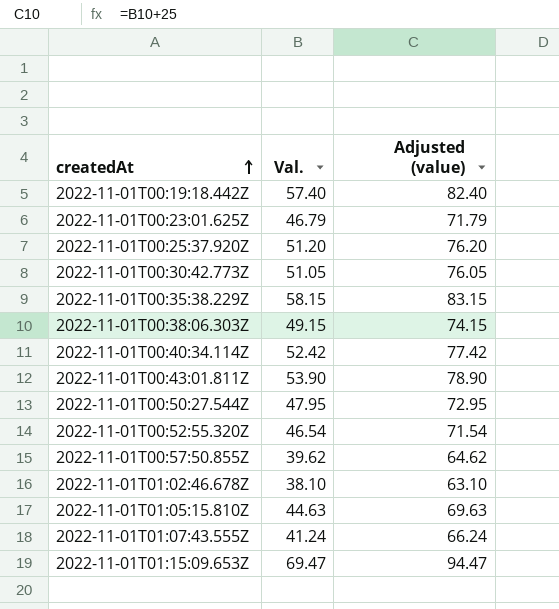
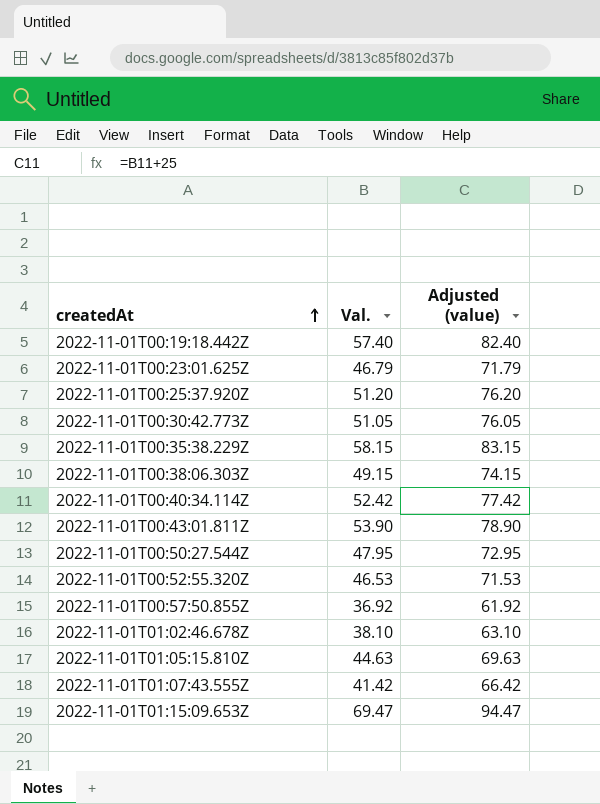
2022-11-01T00:52:55.320Z | Val.: 46.54 -> 46.53
2022-11-01T00:52:55.320Z | Adjusted (value): 71.54 -> 71.53
2022-11-01T00:57:50.855Z | Val.: 39.62 -> 36.92
2022-11-01T00:57:50.855Z | Adjusted (value): 64.62 -> 61.92
2022-11-01T01:07:43.555Z | Val.: 41.24 -> 41.42
2022-11-01T01:07:43.555Z | Adjusted (value): 66.24 -> 66.42

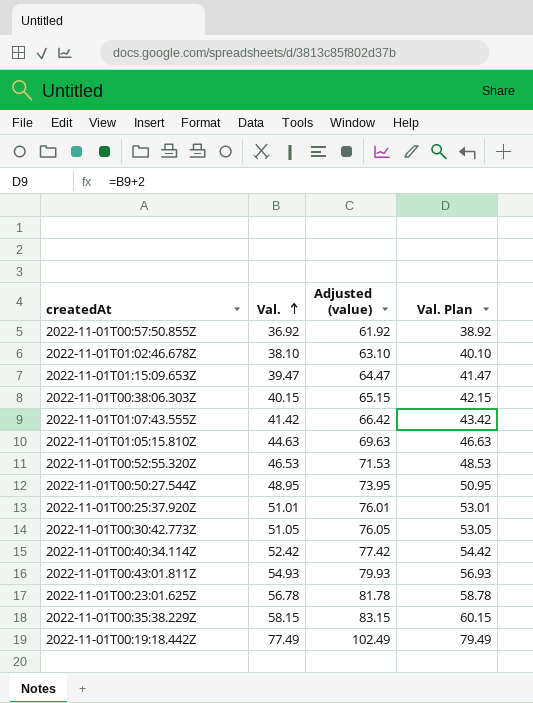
row order: createdAt ascending -> Val. ascending
column Val. Plan | formula: none -> [Val.] + 2
2022-11-01T01:15:09.653Z | Val.: 69.47 -> 39.47
2022-11-01T01:15:09.653Z | Adjusted (value): 94.47 -> 64.47
2022-11-01T00:38:06.303Z | Val.: 49.15 -> 40.15
2022-11-01T00:38:06.303Z | Adjusted (value): 74.15 -> 65.15
2022-11-01T00:50:27.544Z | Val.: 47.95 -> 48.95
2022-11-01T00:50:27.544Z | Adjusted (value): 72.95 -> 73.95
2022-11-01T00:25:37.920Z | Val.: 51.20 -> 51.01
2022-11-01T00:25:37.920Z | Adjusted (value): 76.20 -> 76.01
2022-11-01T00:43:01.811Z | Val.: 53.90 -> 54.93
2022-11-01T00:43:01.811Z | Adjusted (value): 78.90 -> 79.93
2022-11-01T00:23:01.625Z | Val.: 46.79 -> 56.78
2022-11-01T00:23:01.625Z | Adjusted (value): 71.79 -> 81.78
2022-11-01T00:19:18.442Z | Val.: 57.40 -> 77.49
2022-11-01T00:19:18.442Z | Adjusted (value): 82.40 -> 102.49

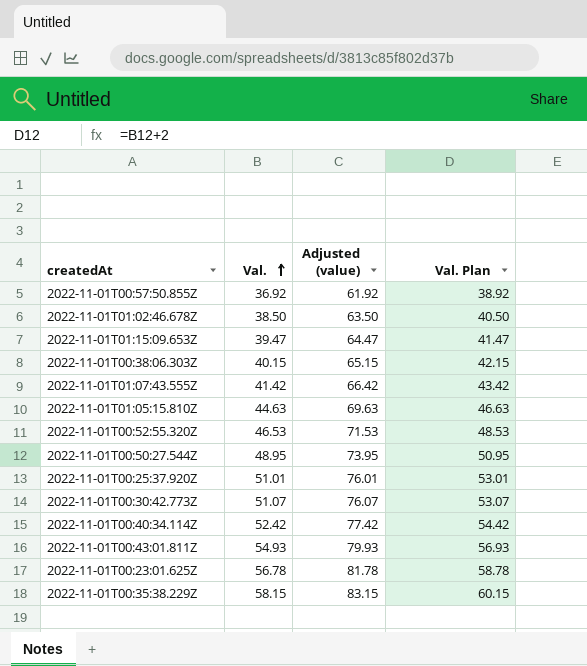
row 2022-11-01T00:19:18.442Z: 77.49 | 102.49 | 79.49 -> none
2022-11-01T01:02:46.678Z | Val.: 38.10 -> 38.50
2022-11-01T01:02:46.678Z | Adjusted (value): 63.10 -> 63.50
2022-11-01T01:02:46.678Z | Val. Plan: 40.10 -> 40.50
2022-11-01T00:30:42.773Z | Val.: 51.05 -> 51.07
2022-11-01T00:30:42.773Z | Adjusted (value): 76.05 -> 76.07
2022-11-01T00:30:42.773Z | Val. Plan: 53.05 -> 53.07

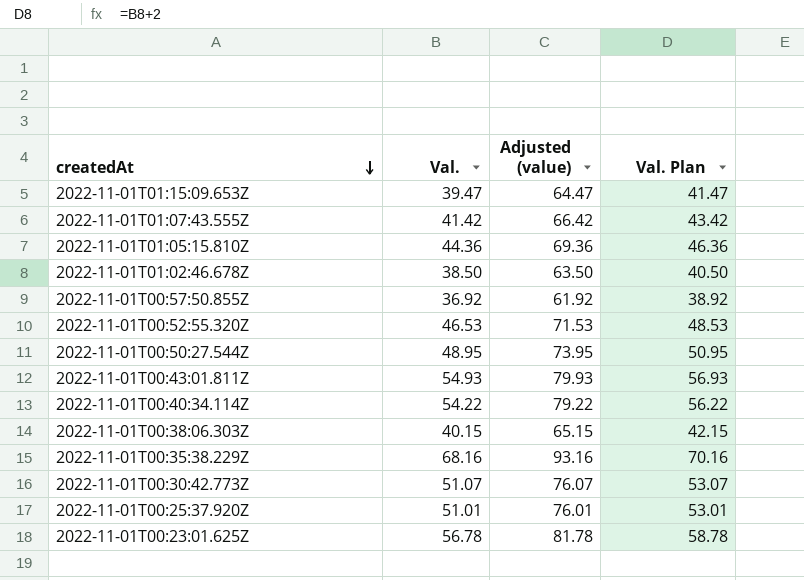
row order: Val. ascending -> createdAt descending
2022-11-01T01:05:15.810Z | Val.: 44.63 -> 44.36
2022-11-01T01:05:15.810Z | Adjusted (value): 69.63 -> 69.36
2022-11-01T01:05:15.810Z | Val. Plan: 46.63 -> 46.36
2022-11-01T00:40:34.114Z | Val.: 52.42 -> 54.22
2022-11-01T00:40:34.114Z | Adjusted (value): 77.42 -> 79.22
2022-11-01T00:40:34.114Z | Val. Plan: 54.42 -> 56.22
2022-11-01T00:35:38.229Z | Val.: 58.15 -> 68.16
2022-11-01T00:35:38.229Z | Adjusted (value): 83.15 -> 93.16
2022-11-01T00:35:38.229Z | Val. Plan: 60.15 -> 70.16

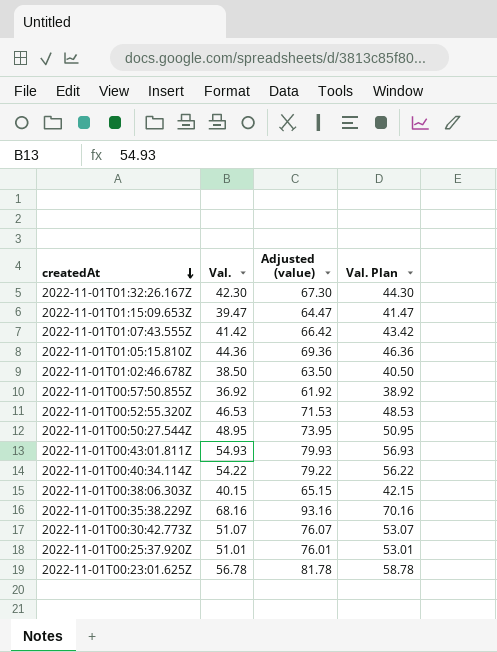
row 2022-11-01T01:32:26.167Z: none -> 42.30 | 67.30 | 44.30

